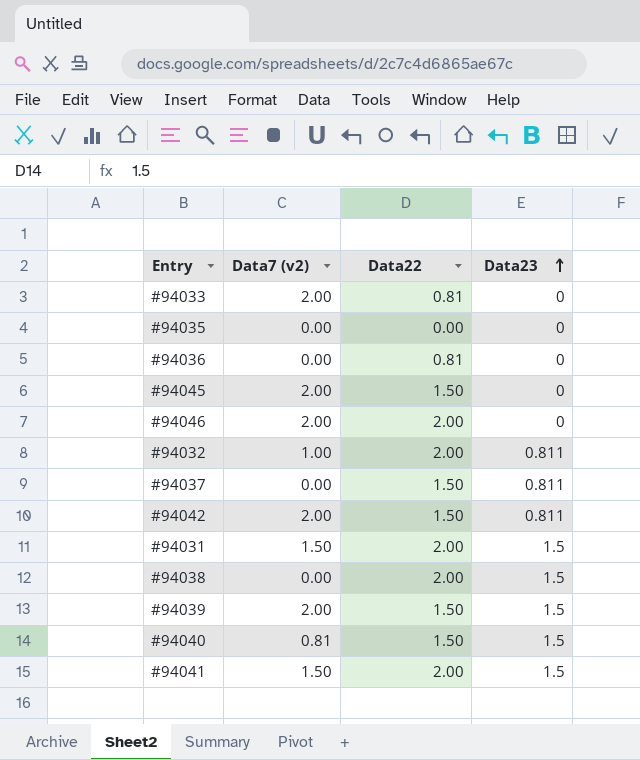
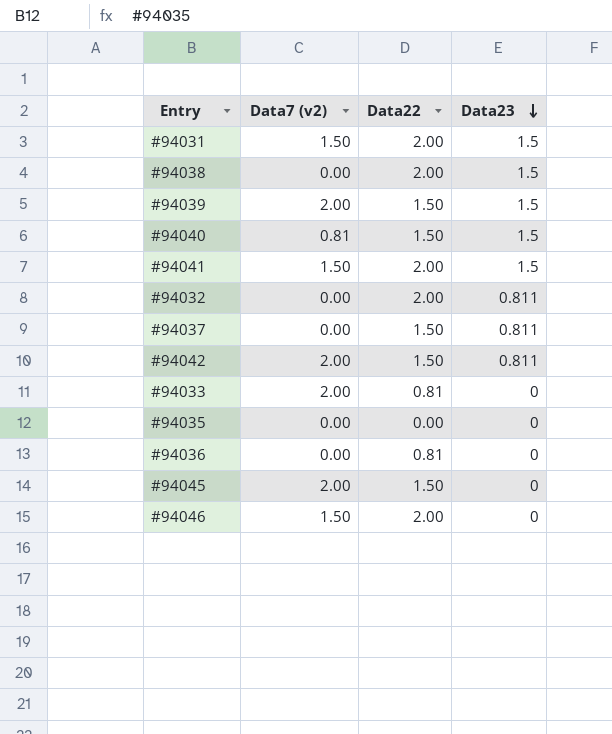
row order: Data23 ascending -> Data23 descending
#94032 | Data7 (v2): 1.00 -> 0.00
#94046 | Data7 (v2): 2.00 -> 1.50

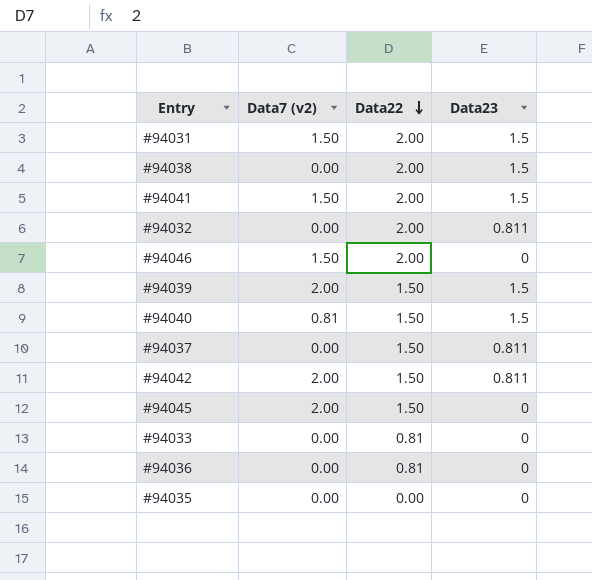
row order: Data23 descending -> Data22 descending
#94033 | Data7 (v2): 2.00 -> 0.00

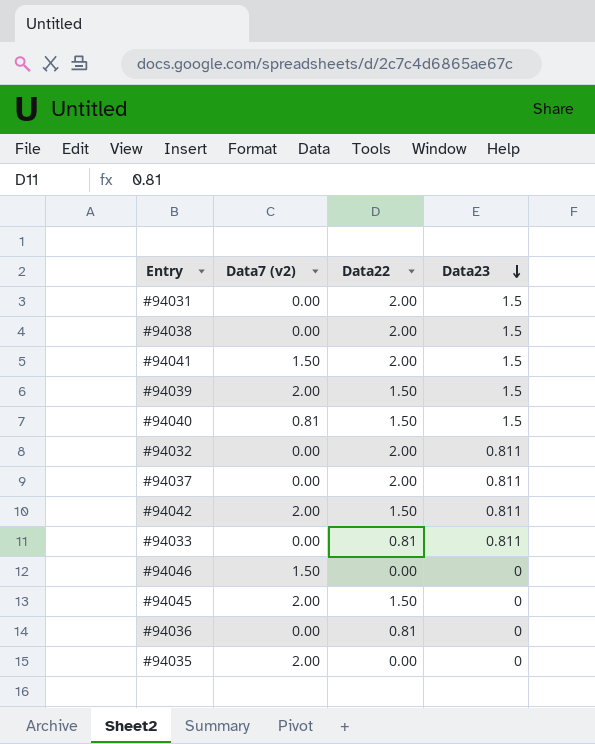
row order: Data22 descending -> Data23 descending
#94031 | Data7 (v2): 1.50 -> 0.00
#94037 | Data22: 1.50 -> 2.00
#94033 | Data23: 0 -> 0.811
#94046 | Data22: 2.00 -> 0.00
#94035 | Data7 (v2): 0.00 -> 2.00

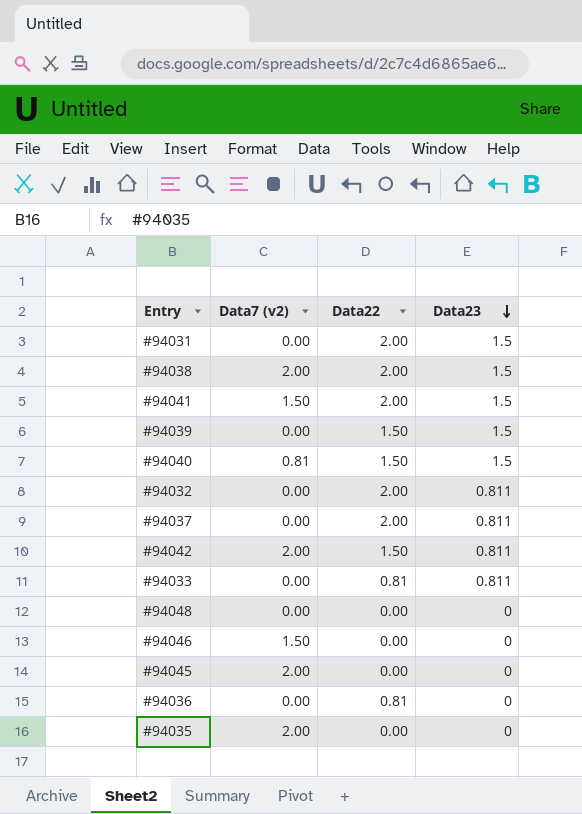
#94038 | Data7 (v2): 0.00 -> 2.00
#94039 | Data7 (v2): 2.00 -> 0.00
row #94048: none -> 0.00 | 0.00 | 0
#94045 | Data22: 1.50 -> 0.00

